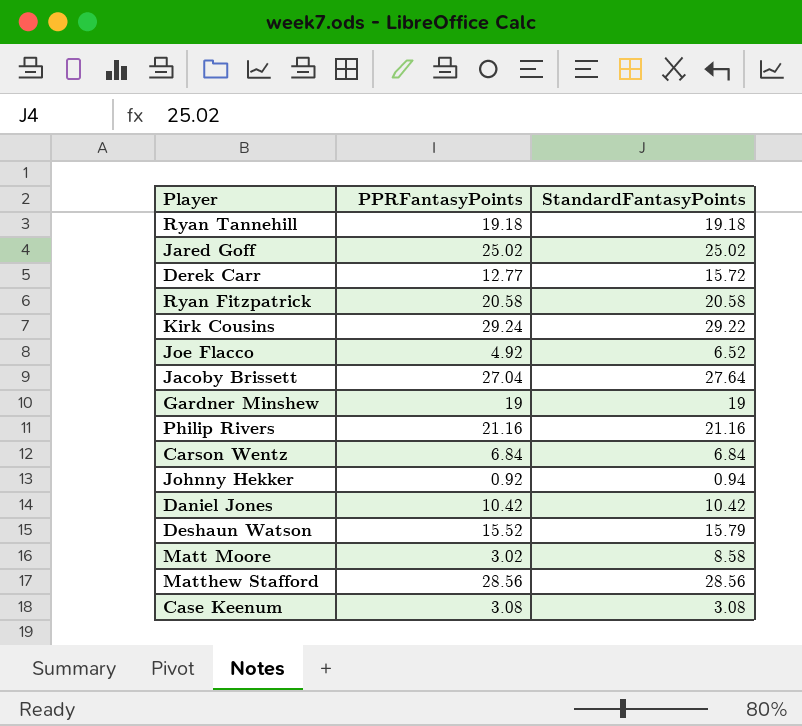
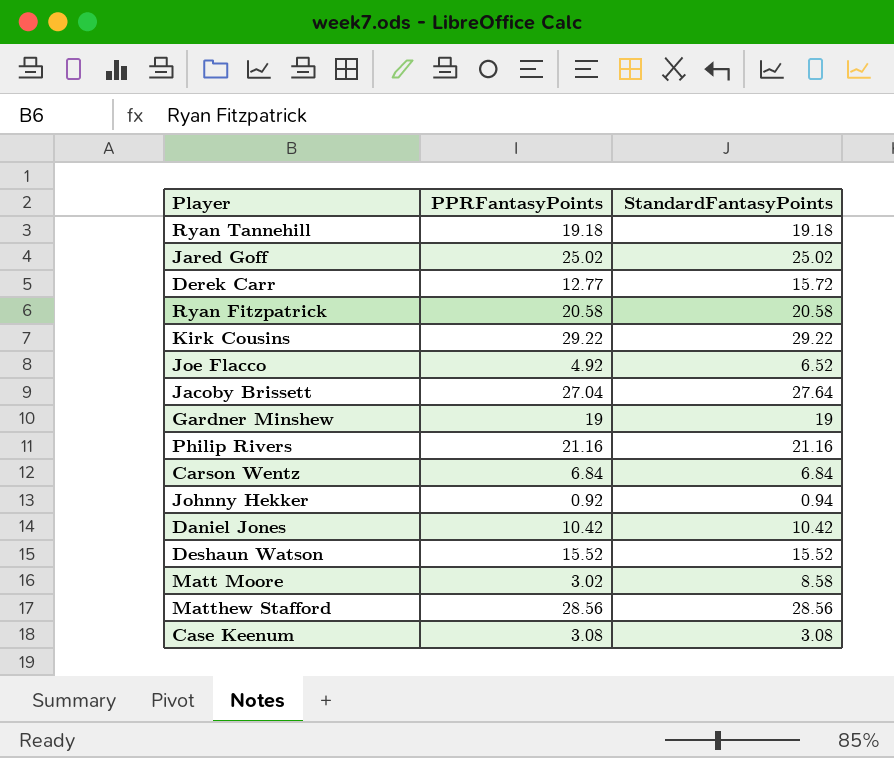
Kirk Cousins | PPRFantasyPoints: 29.24 -> 29.22
Deshaun Watson | StandardFantasyPoints: 15.79 -> 15.52

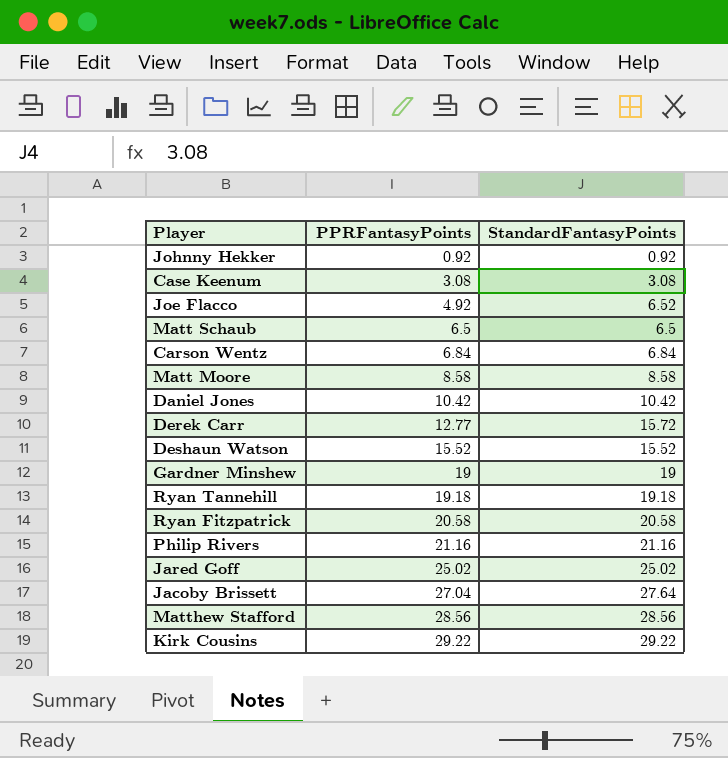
row order: none -> PPRFantasyPoints ascending
Johnny Hekker | StandardFantasyPoints: 0.94 -> 0.92
row Matt Schaub: none -> 6.5 | 6.5
Matt Moore | PPRFantasyPoints: 3.02 -> 8.58

